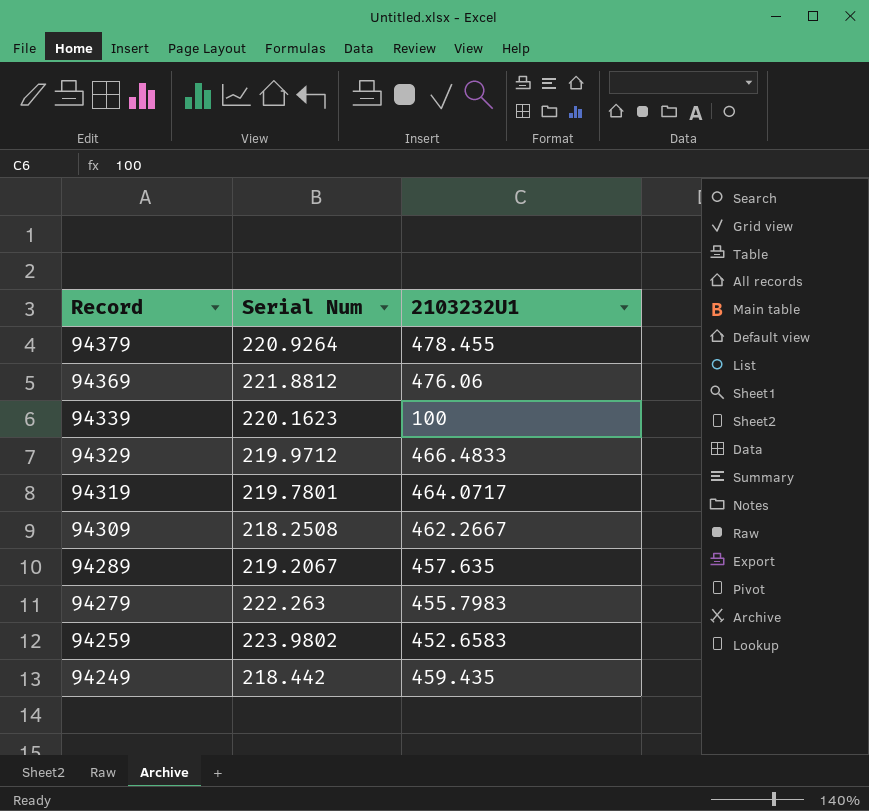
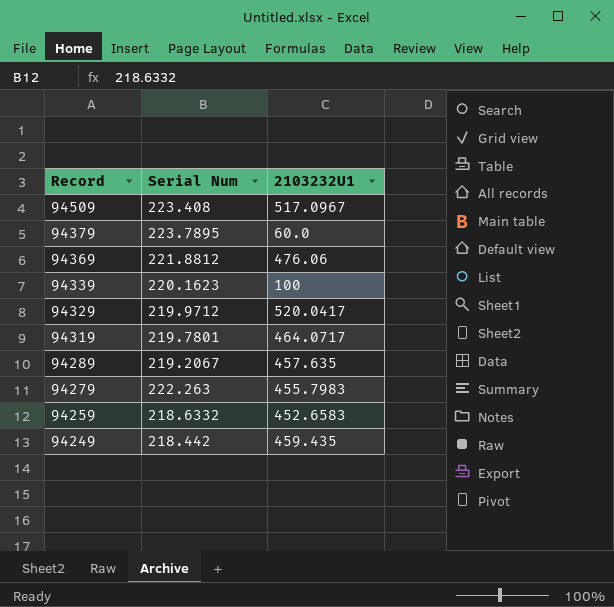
row 94309: 218.2508 | 462.2667 -> none
row 94509: none -> 223.408 | 517.0967
94379 | Serial Num: 220.9264 -> 223.7895
94379 | 2103232U1: 478.455 -> 60.0
94329 | 2103232U1: 466.4833 -> 520.0417
94259 | Serial Num: 223.9802 -> 218.6332

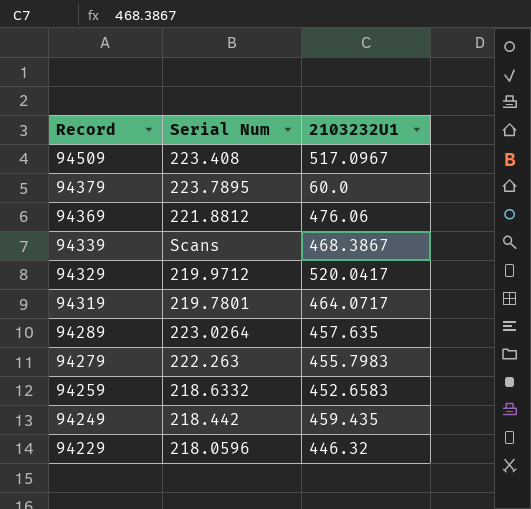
94339 | Serial Num: 220.1623 -> Scans
94339 | 2103232U1: 100 -> 468.3867
94289 | Serial Num: 219.2067 -> 223.0264
row 94229: none -> 218.0596 | 446.32

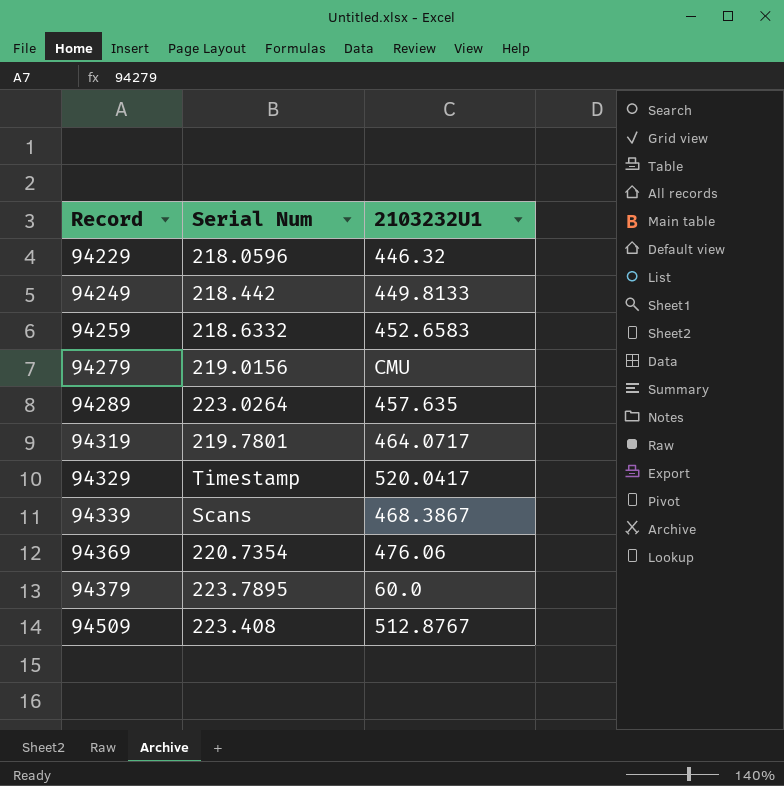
row order: Record descending -> Record ascending
94249 | 2103232U1: 459.435 -> 449.8133
94279 | Serial Num: 222.263 -> 219.0156
94279 | 2103232U1: 455.7983 -> CMU
94329 | Serial Num: 219.9712 -> Timestamp
94369 | Serial Num: 221.8812 -> 220.7354
94509 | 2103232U1: 517.0967 -> 512.8767

